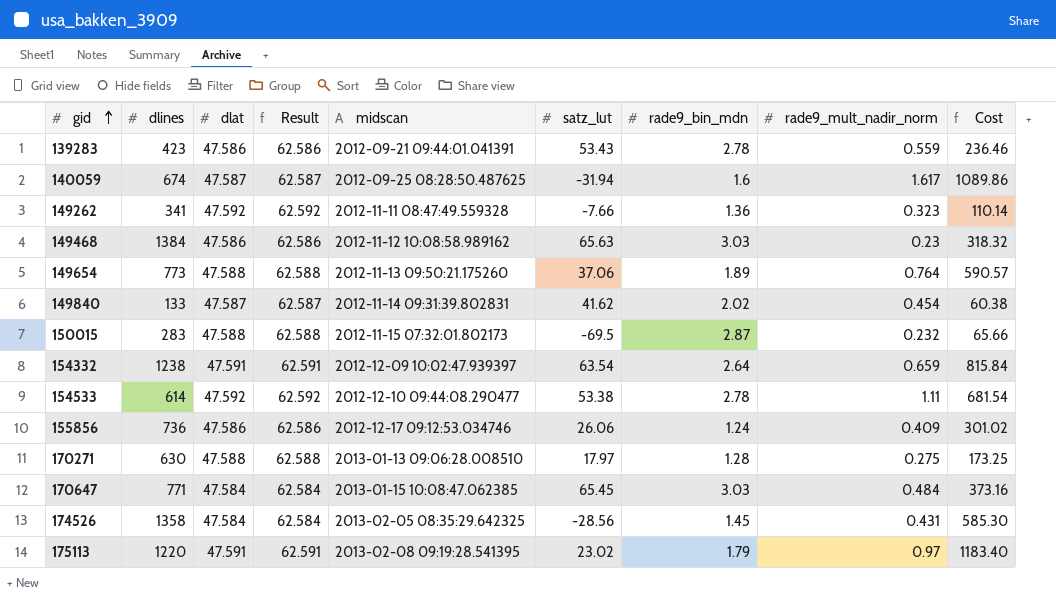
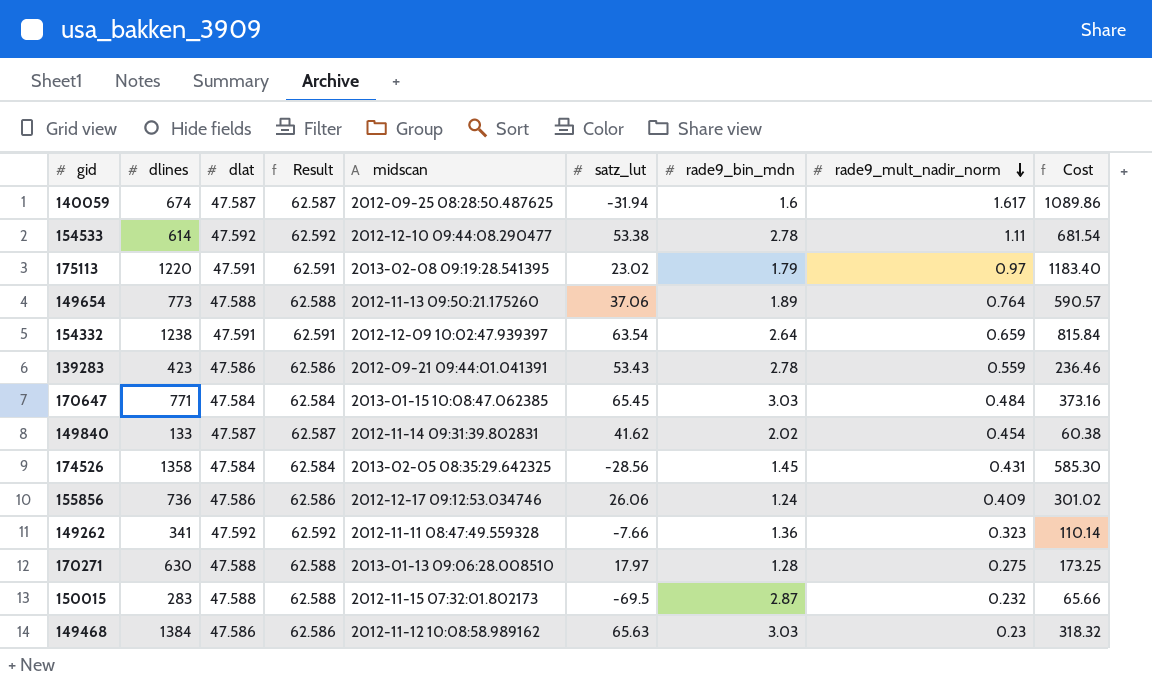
row order: gid ascending -> rade9_mult_nadir_norm descending

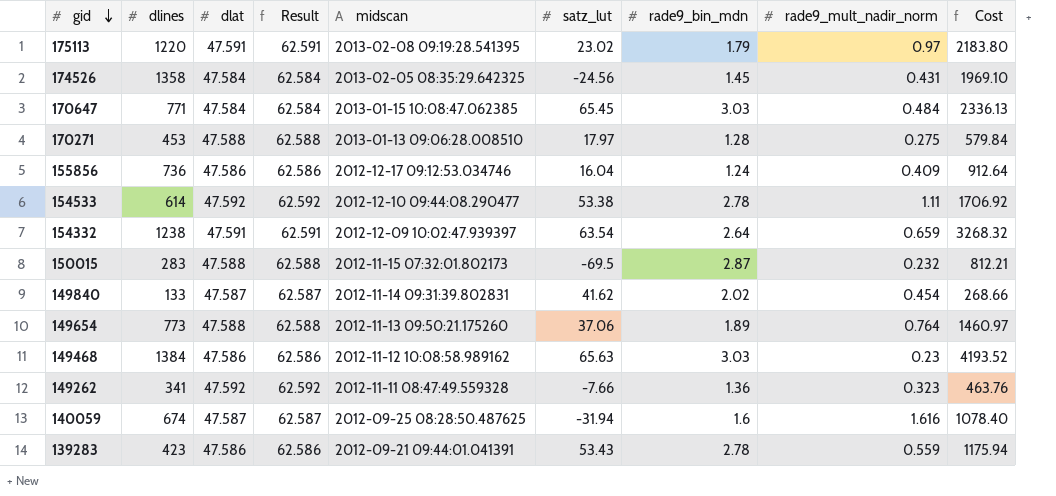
row order: rade9_mult_nadir_norm descending -> gid descending
column Cost | formula: [dlines] * [rade9_mult_nadir_norm] -> [dlines] * [rade9_bin_mdn]
174526 | satz_lut: -28.56 -> -24.56
170271 | dlines: 630 -> 453
155856 | satz_lut: 26.06 -> 16.04
140059 | rade9_mult_nadir_norm: 1.617 -> 1.616

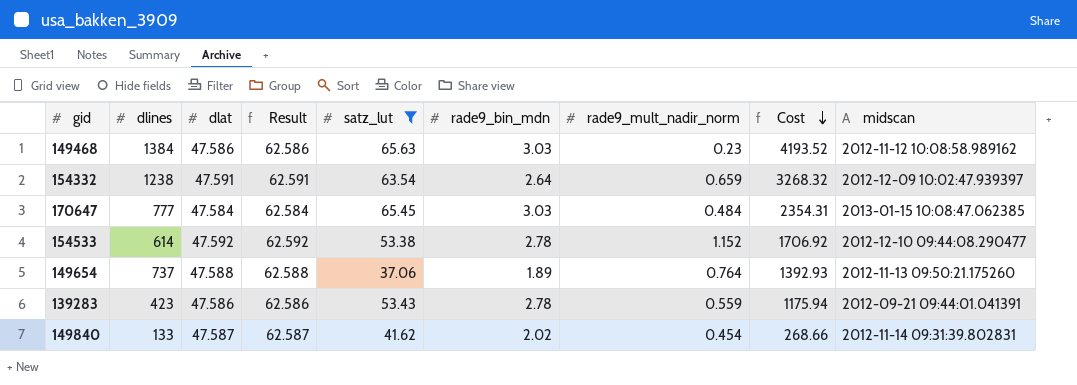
filter: none -> satz_lut >= 37.06
row order: gid descending -> Cost descending
column midscan | position: 5 -> 9
170647 | dlines: 771 -> 777
170647 | Cost: 2336.13 -> 2354.31
154533 | rade9_mult_nadir_norm: 1.11 -> 1.152
149654 | dlines: 773 -> 737
149654 | Cost: 1460.97 -> 1392.93

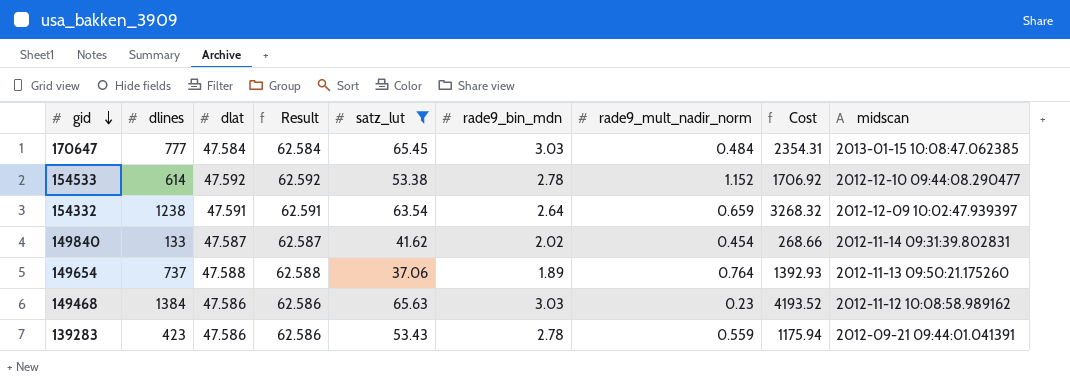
row order: Cost descending -> gid descending

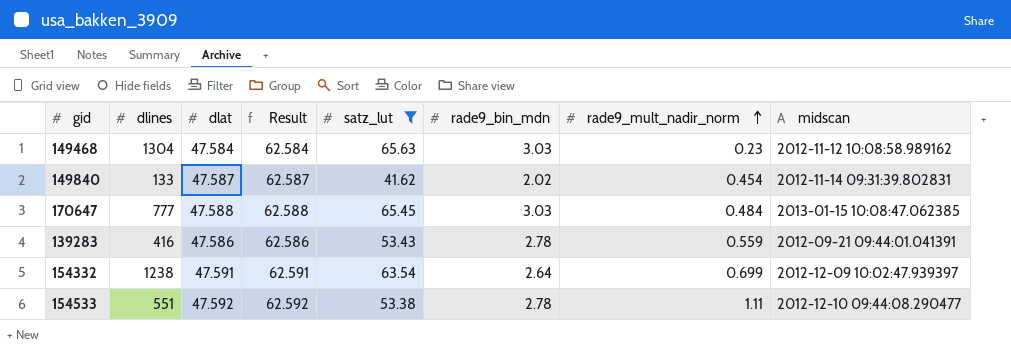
row order: gid descending -> rade9_mult_nadir_norm ascending
column Cost | formula: [dlines] * [rade9_bin_mdn] -> none
row 149654: 737 | 47.588 | 62.588 | 37.06 | 1.89 | 0.764 | 1392.93 | 2012-11-13 09:50:21.175260 -> none
149468 | dlines: 1384 -> 1304
149468 | dlat: 47.586 -> 47.584
149468 | Result: 62.586 -> 62.584
170647 | dlat: 47.584 -> 47.588
170647 | Result: 62.584 -> 62.588
139283 | dlines: 423 -> 416
154332 | rade9_mult_nadir_norm: 0.659 -> 0.699
154533 | dlines: 614 -> 551
154533 | rade9_mult_nadir_norm: 1.152 -> 1.11

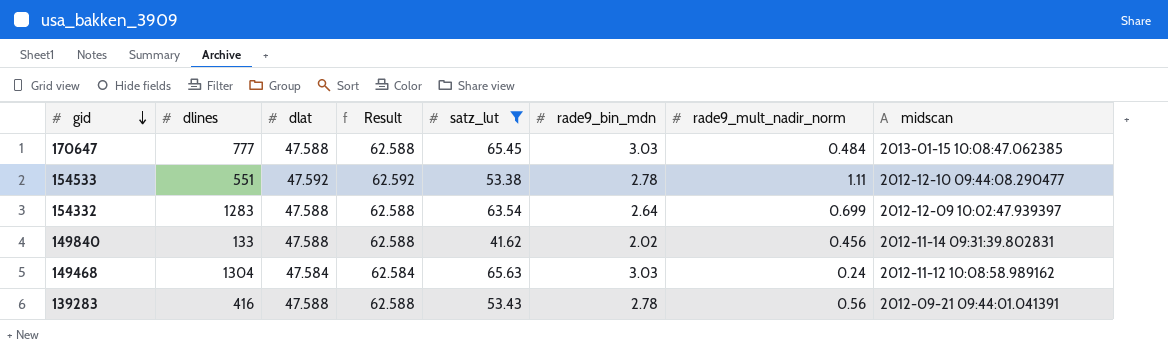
row order: rade9_mult_nadir_norm ascending -> gid descending
154332 | dlines: 1238 -> 1283
154332 | dlat: 47.591 -> 47.588
154332 | Result: 62.591 -> 62.588
149840 | dlat: 47.587 -> 47.588
149840 | Result: 62.587 -> 62.588
149840 | rade9_mult_nadir_norm: 0.454 -> 0.456
149468 | rade9_mult_nadir_norm: 0.23 -> 0.24
139283 | dlat: 47.586 -> 47.588
139283 | Result: 62.586 -> 62.588
139283 | rade9_mult_nadir_norm: 0.559 -> 0.56

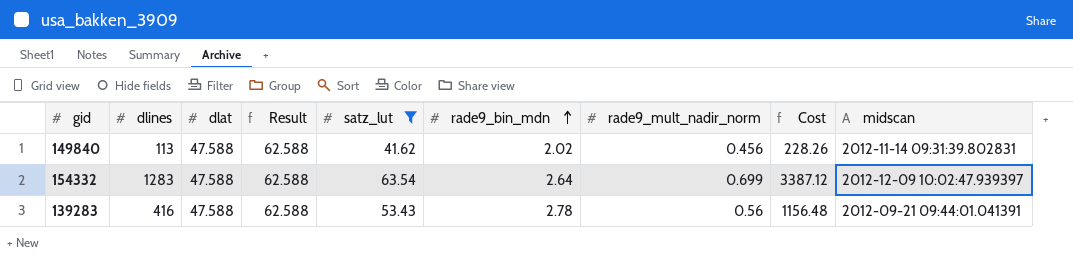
row order: gid descending -> rade9_bin_mdn ascending
column Cost | formula: none -> [dlines] * [rade9_bin_mdn]
row 170647: 777 | 47.588 | 62.588 | 65.45 | 3.03 | 0.484 | 2013-01-15 10:08:47.062385 -> none
row 154533: 551 | 47.592 | 62.592 | 53.38 | 2.78 | 1.11 | 2012-12-10 09:44:08.290477 -> none
row 149468: 1304 | 47.584 | 62.584 | 65.63 | 3.03 | 0.24 | 2012-11-12 10:08:58.989162 -> none
149840 | dlines: 133 -> 113

